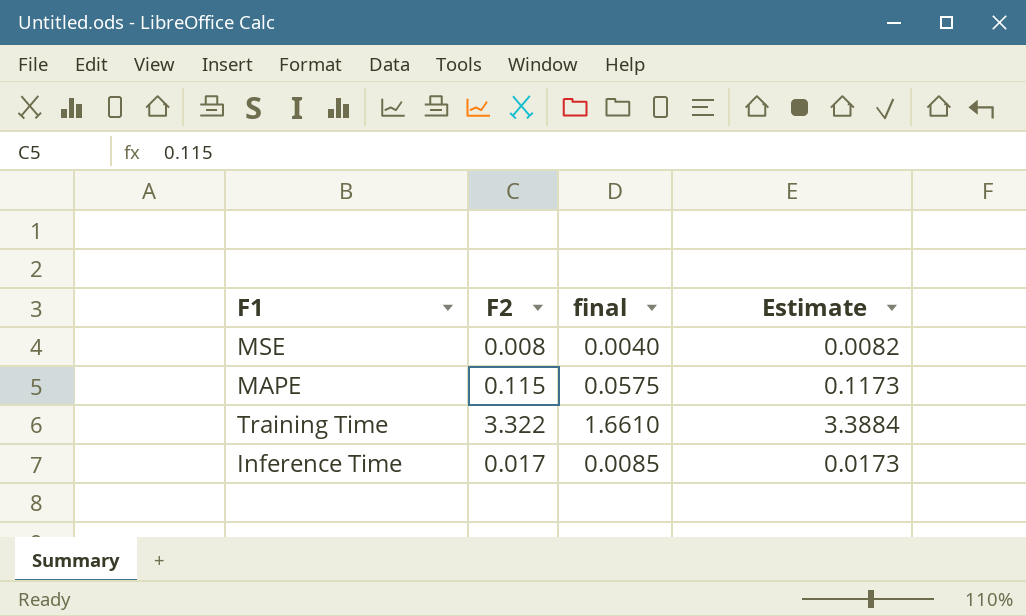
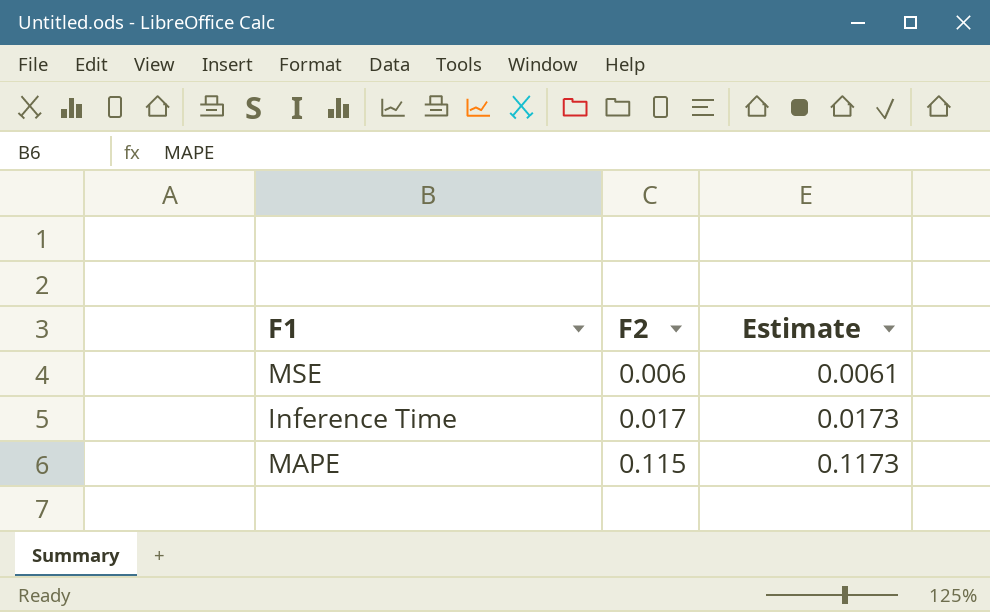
row order: none -> F2 ascending
column final | formula: [F2] * 0.5 -> none
row Training Time: 3.322 | 1.6610 | 3.3884 -> none
MSE | F2: 0.008 -> 0.006
MSE | Estimate: 0.0082 -> 0.0061

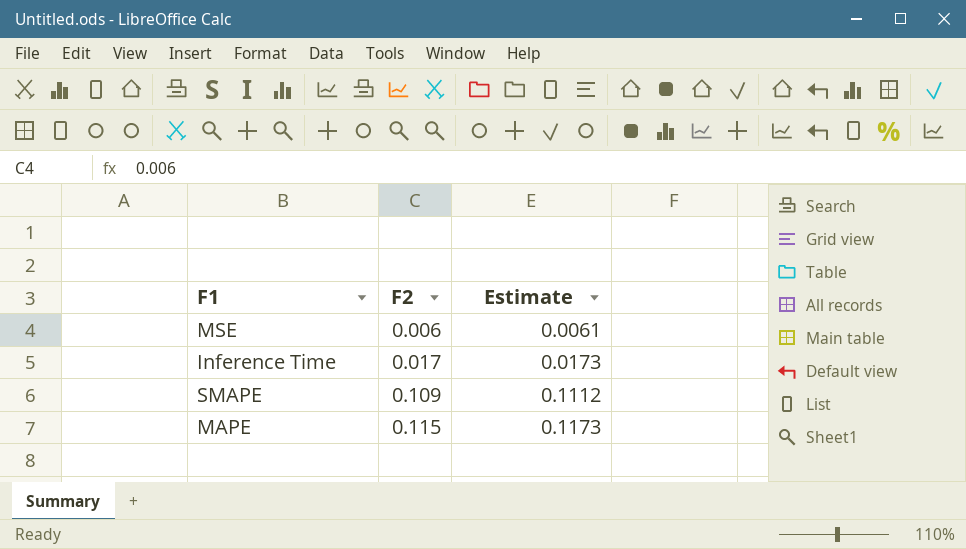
row SMAPE: none -> 0.109 | 0.1112

